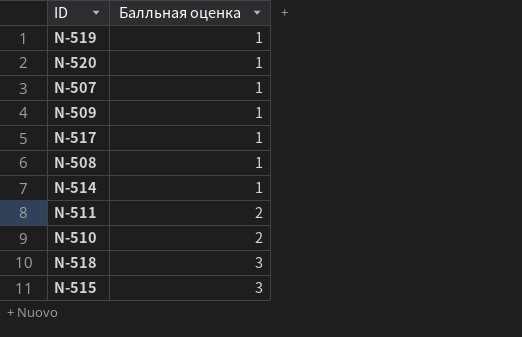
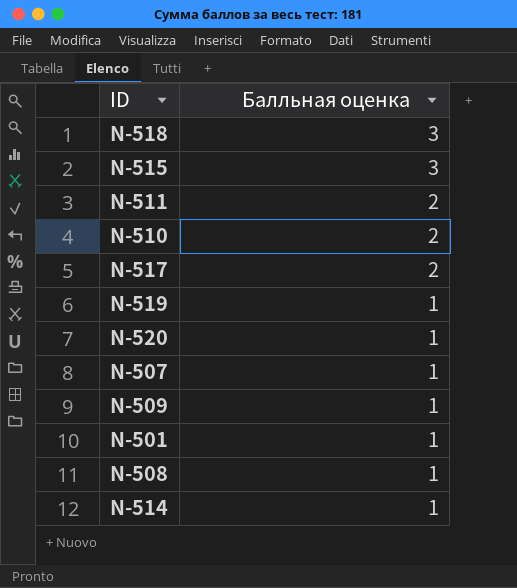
row order: Балльная оценка ascending -> Балльная оценка descending
N-517 | Балльная оценка: 1 -> 2
row N-501: none -> 1

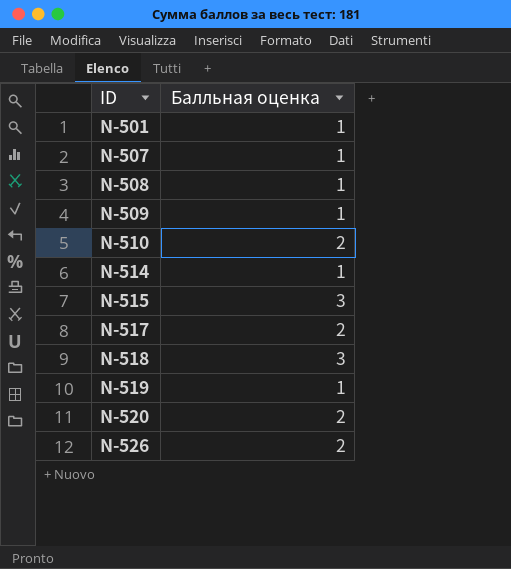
row order: Балльная оценка descending -> ID ascending
row N-511: 2 -> none
N-520 | Балльная оценка: 1 -> 2
row N-526: none -> 2

